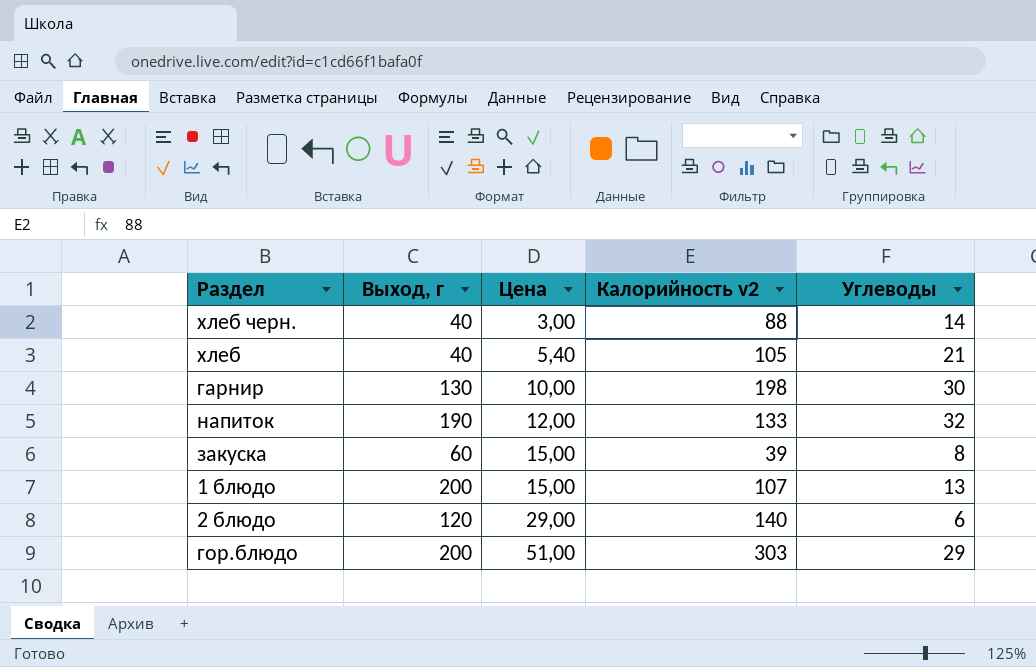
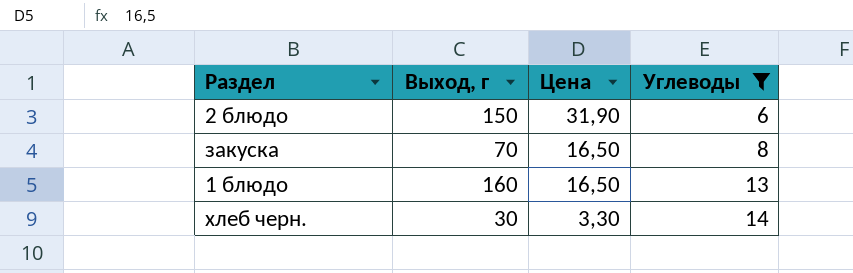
filter: none -> Углеводы <= 14
row order: Цена ascending -> Цена descending
column Калорийность v2 | position: 4 -> none
2 блюдо | Выход, г: 120 -> 150
2 блюдо | Цена: 29,00 -> 31,90
закуска | Выход, г: 60 -> 70
закуска | Цена: 15,00 -> 16,50
1 блюдо | Выход, г: 200 -> 160
1 блюдо | Цена: 15,00 -> 16,50
хлеб черн. | Выход, г: 40 -> 30
хлеб черн. | Цена: 3,00 -> 3,30

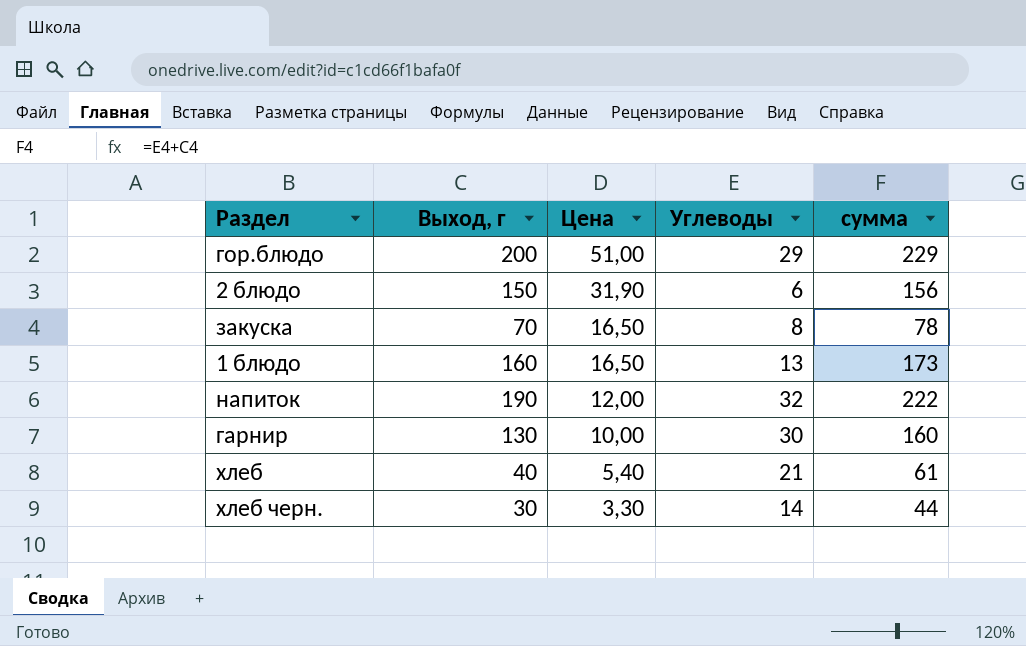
filter: Углеводы <= 14 -> none
column сумма | formula: none -> [Выход, г] + [Углеводы]

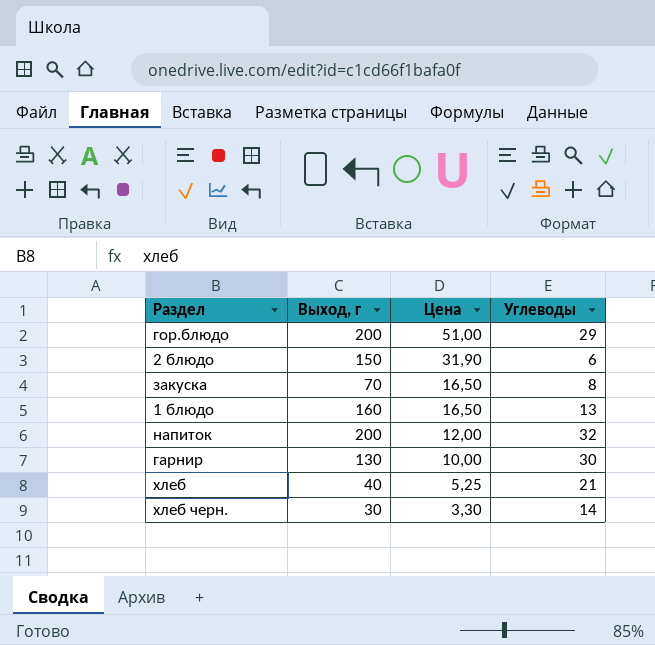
column сумма | formula: [Выход, г] + [Углеводы] -> none
напиток | Выход, г: 190 -> 200
хлеб | Цена: 5,40 -> 5,25

